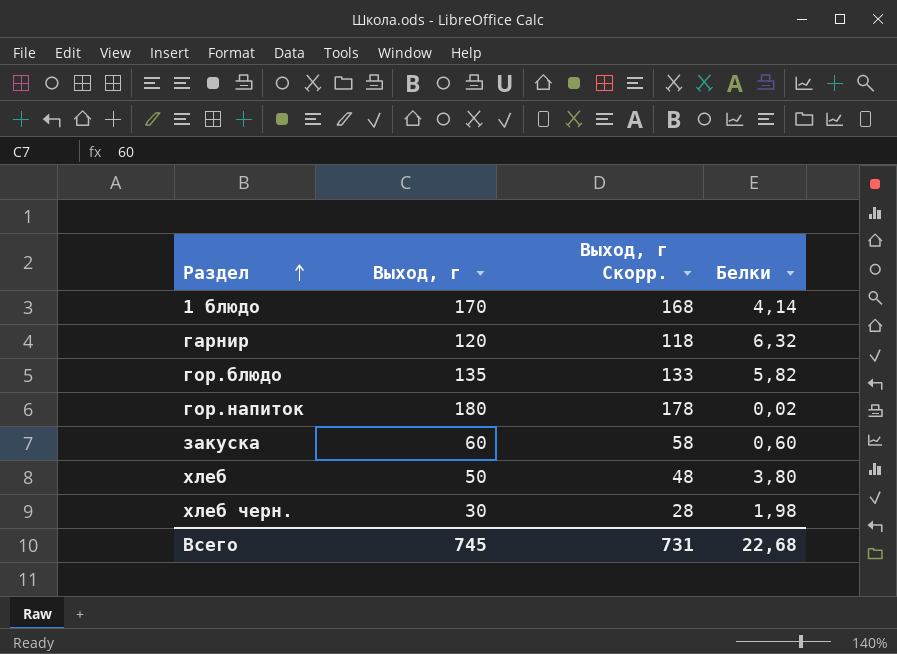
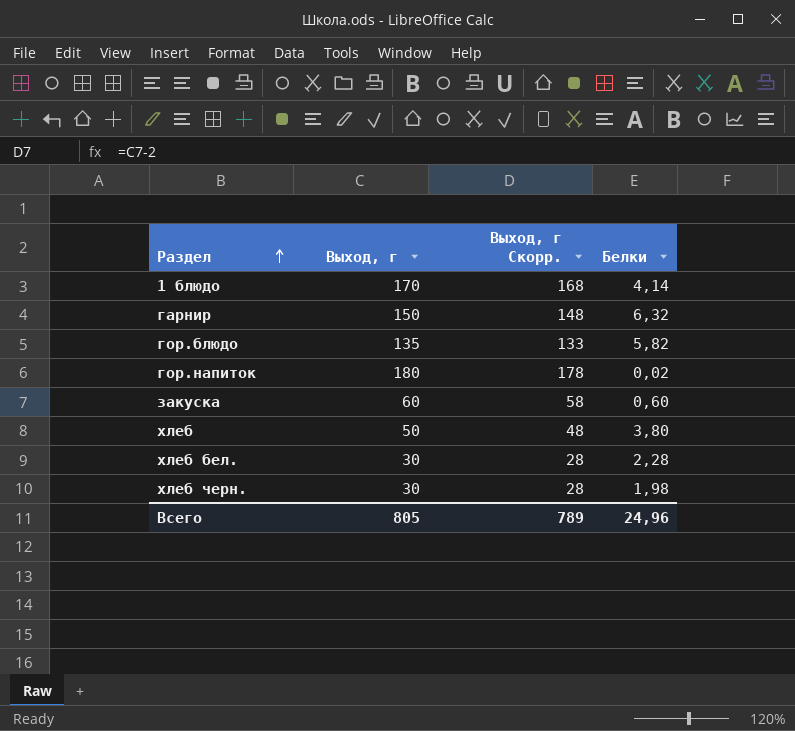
гарнир | Выход, г: 120 -> 150
гарнир | Выход, г Скорр.: 118 -> 148
row хлеб бел.: none -> 30 | 28 | 2,28
Всего | Выход, г: 745 -> 805
Всего | Выход, г Скорр.: 731 -> 789
Всего | Белки: 22,68 -> 24,96

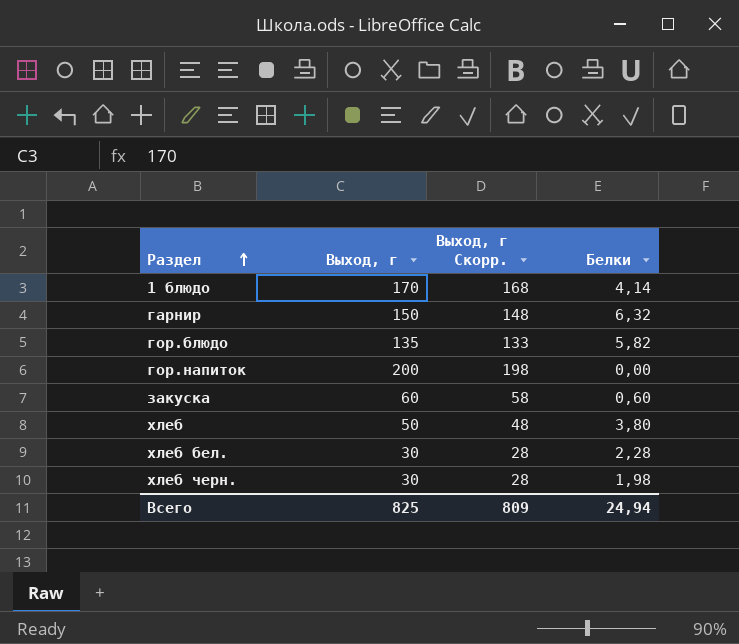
гор.напиток | Выход, г: 180 -> 200
гор.напиток | Выход, г Скорр.: 178 -> 198
гор.напиток | Белки: 0,02 -> 0,00
Всего | Выход, г: 805 -> 825
Всего | Выход, г Скорр.: 789 -> 809
Всего | Белки: 24,96 -> 24,94

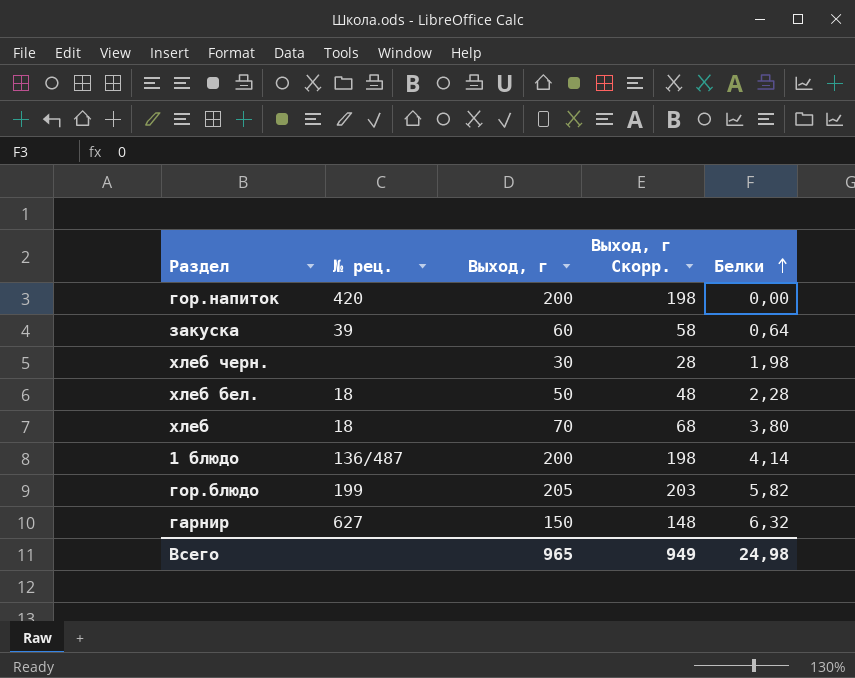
row order: Раздел ascending -> Белки ascending
column № рец. | position: none -> 2
закуска | Белки: 0,60 -> 0,64
хлеб бел. | Выход, г: 30 -> 50
хлеб бел. | Выход, г Скорр.: 28 -> 48
хлеб | Выход, г: 50 -> 70
хлеб | Выход, г Скорр.: 48 -> 68
1 блюдо | Выход, г: 170 -> 200
1 блюдо | Выход, г Скорр.: 168 -> 198
гор.блюдо | Выход, г: 135 -> 205
гор.блюдо | Выход, г Скорр.: 133 -> 203
Всего | Выход, г: 825 -> 965
Всего | Выход, г Скорр.: 809 -> 949
Всего | Белки: 24,94 -> 24,98

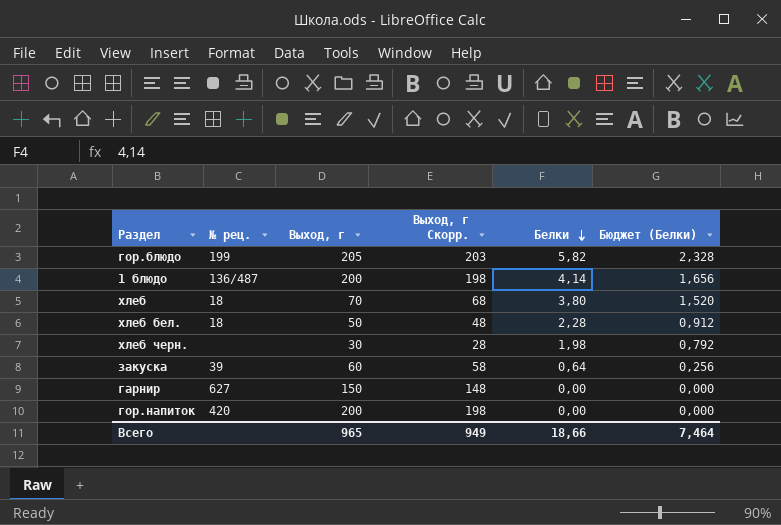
row order: Белки ascending -> Белки descending
column Бюджет (Белки) | formula: none -> [Белки] * 0,4
гарнир | Белки: 6,32 -> 0,00
Всего | Белки: 24,98 -> 18,66

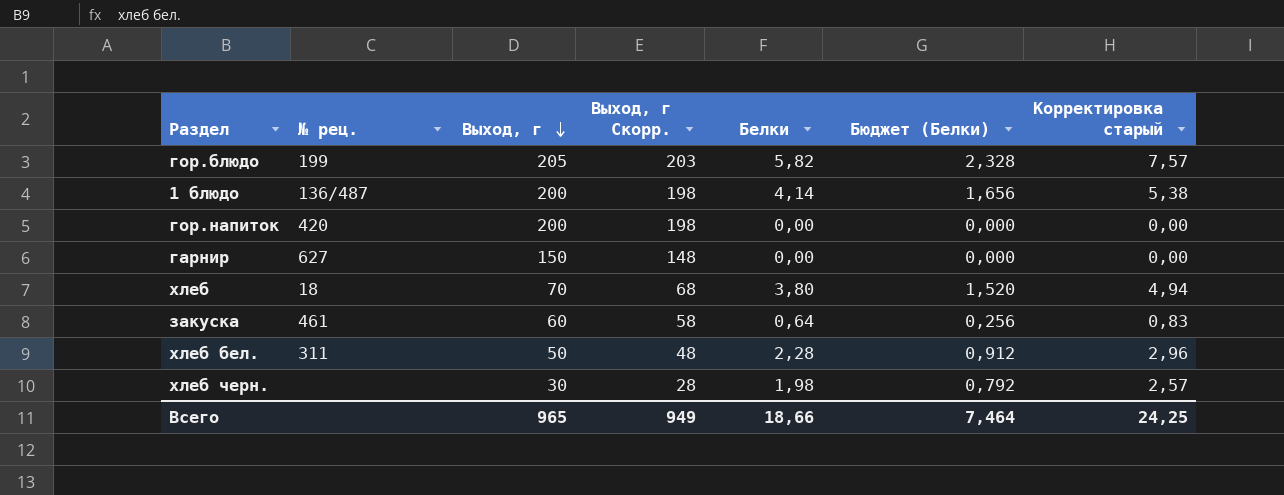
row order: Белки descending -> Выход, г descending
column Корректировка старый | formula: none -> [Белки] * 1,3
закуска | № рец.: 39 -> 461
хлеб бел. | № рец.: 18 -> 311

